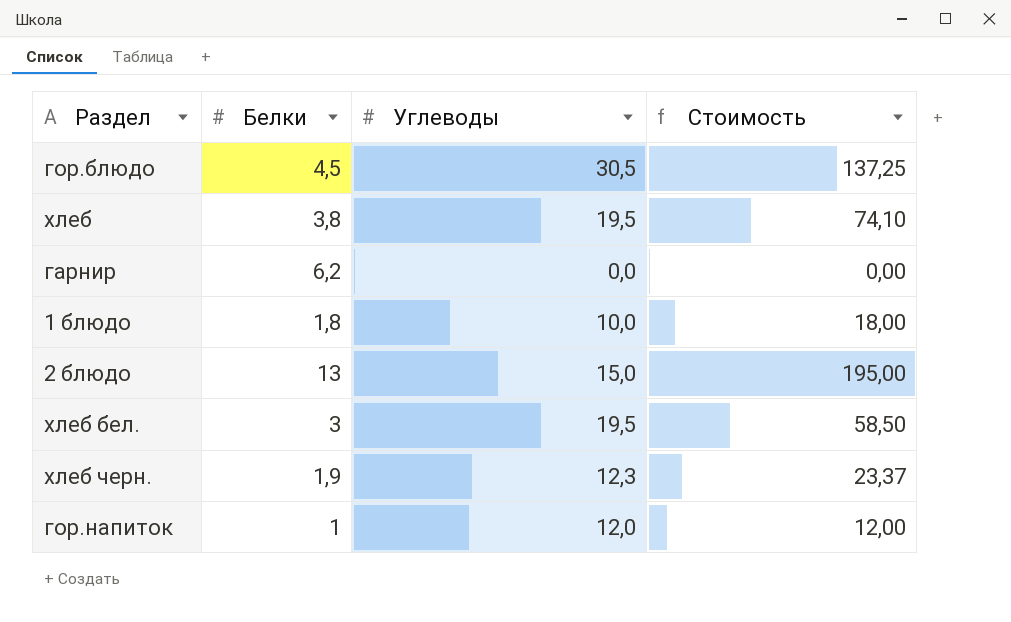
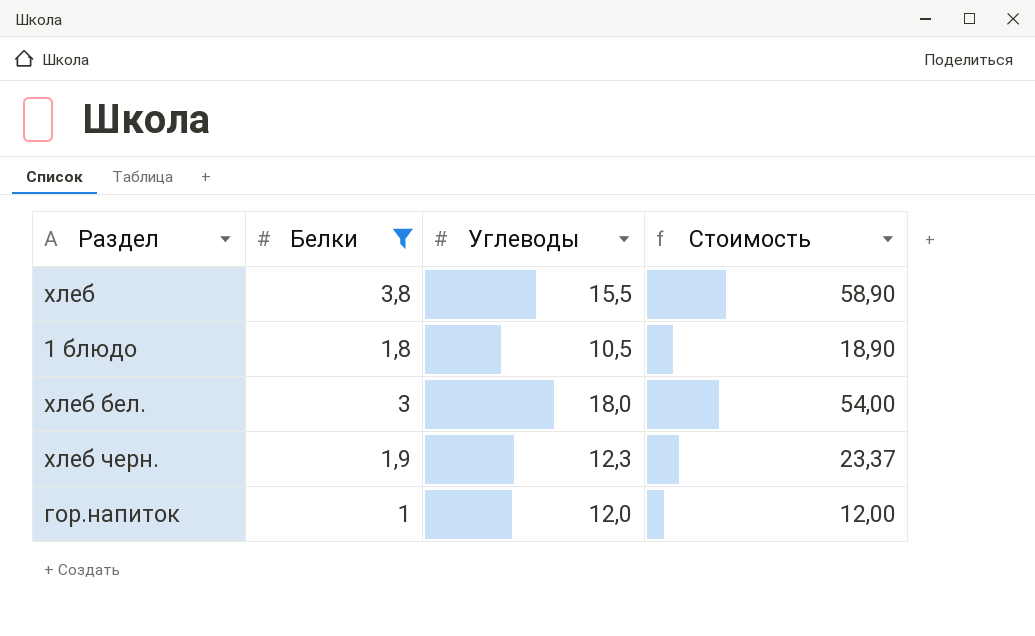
filter: none -> Белки <= 3,8
хлеб | Углеводы: 19,5 -> 15,5
хлеб | Стоимость: 74,10 -> 58,90
1 блюдо | Углеводы: 10,0 -> 10,5
1 блюдо | Стоимость: 18,00 -> 18,90
хлеб бел. | Углеводы: 19,5 -> 18,0
хлеб бел. | Стоимость: 58,50 -> 54,00

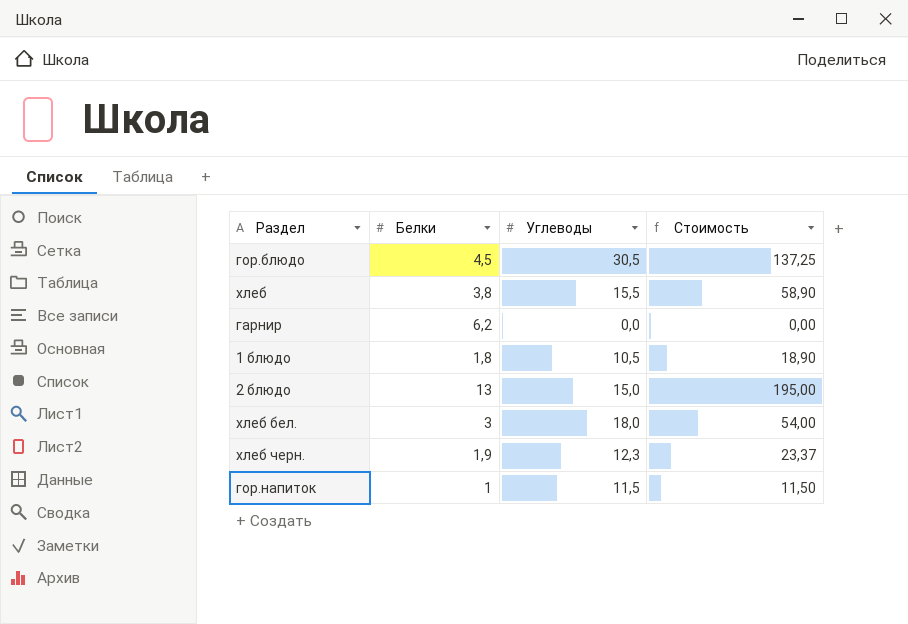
filter: Белки <= 3,8 -> none
гор.напиток | Углеводы: 12,0 -> 11,5
гор.напиток | Стоимость: 12,00 -> 11,50

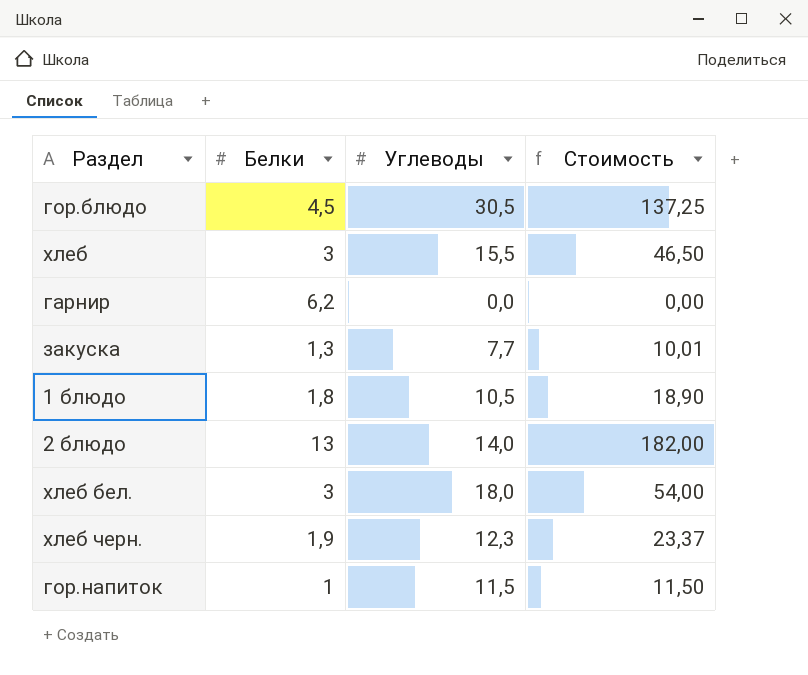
хлеб | Белки: 3,8 -> 3
хлеб | Стоимость: 58,90 -> 46,50
row закуска: none -> 1,3 | 7,7 | 10,01
2 блюдо | Углеводы: 15,0 -> 14,0
2 блюдо | Стоимость: 195,00 -> 182,00

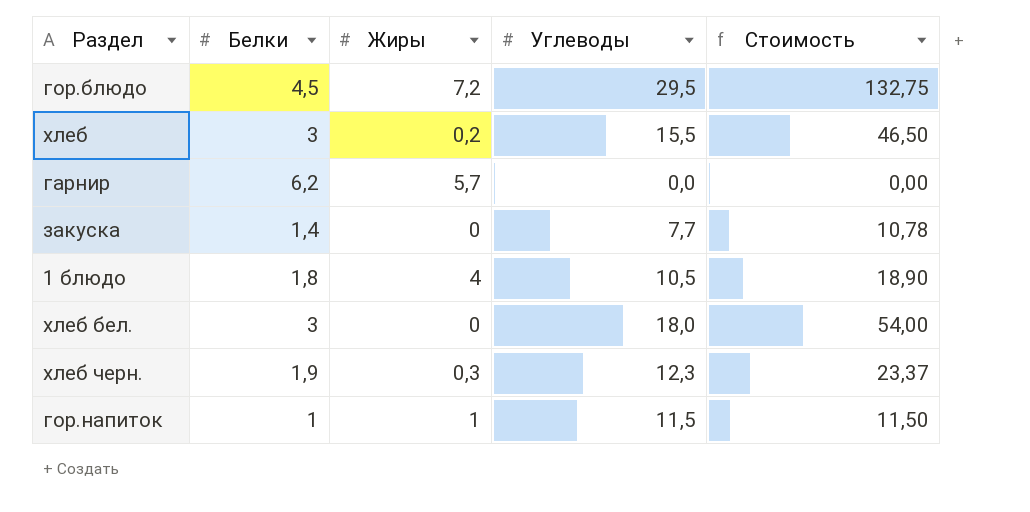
column Жиры | position: none -> 3
row 2 блюдо: 13 | 14,0 | 182,00 -> none
гор.блюдо | Углеводы: 30,5 -> 29,5
гор.блюдо | Стоимость: 137,25 -> 132,75
закуска | Белки: 1,3 -> 1,4
закуска | Стоимость: 10,01 -> 10,78

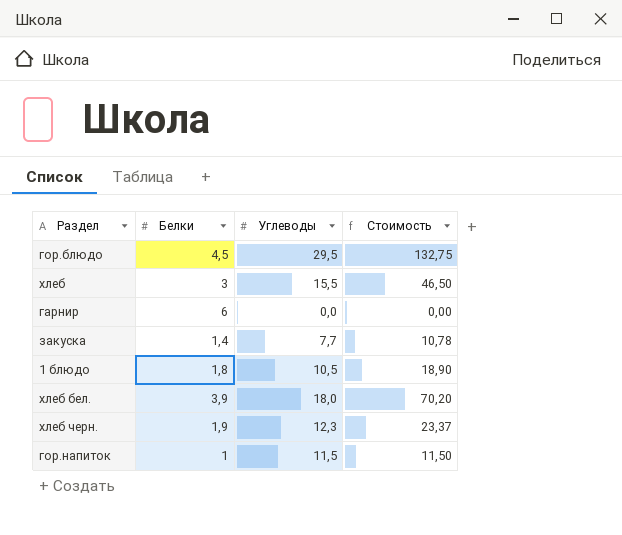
column Жиры | position: 3 -> none
гарнир | Белки: 6,2 -> 6
хлеб бел. | Белки: 3 -> 3,9
хлеб бел. | Стоимость: 54,00 -> 70,20

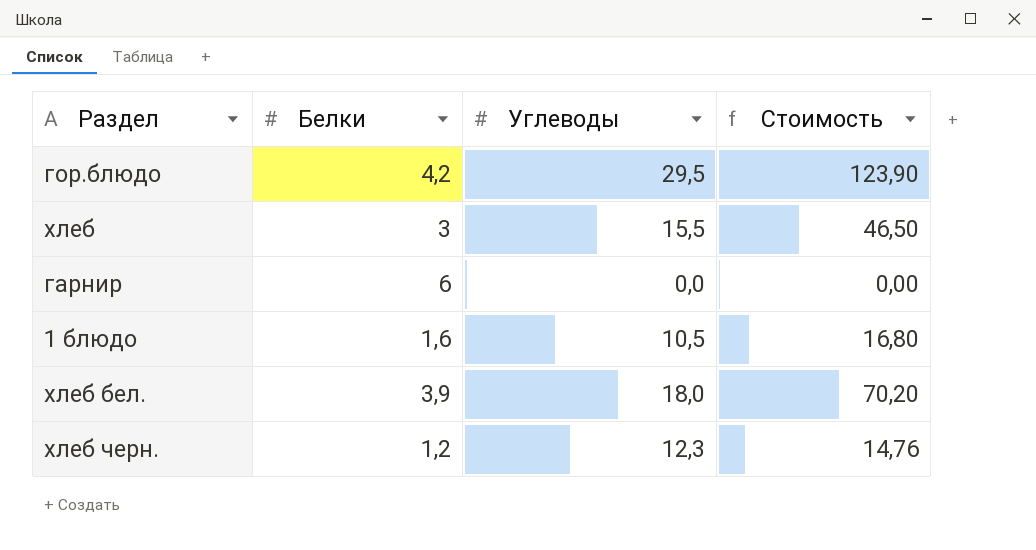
row закуска: 1,4 | 7,7 | 10,78 -> none
row гор.напиток: 1 | 11,5 | 11,50 -> none
гор.блюдо | Белки: 4,5 -> 4,2
гор.блюдо | Стоимость: 132,75 -> 123,90
1 блюдо | Белки: 1,8 -> 1,6
1 блюдо | Стоимость: 18,90 -> 16,80
хлеб черн. | Белки: 1,9 -> 1,2
хлеб черн. | Стоимость: 23,37 -> 14,76

